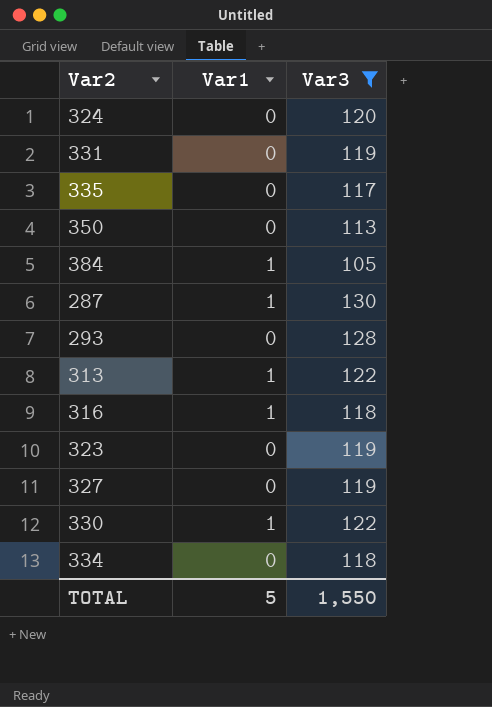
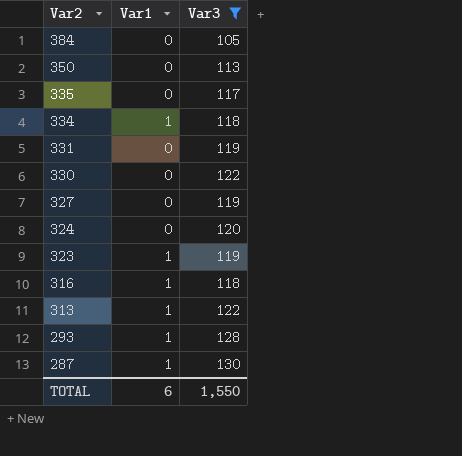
row order: none -> Var2 descending
384 | Var1: 1 -> 0
334 | Var1: 0 -> 1
330 | Var1: 1 -> 0
323 | Var1: 0 -> 1
293 | Var1: 0 -> 1
TOTAL | Var1: 5 -> 6

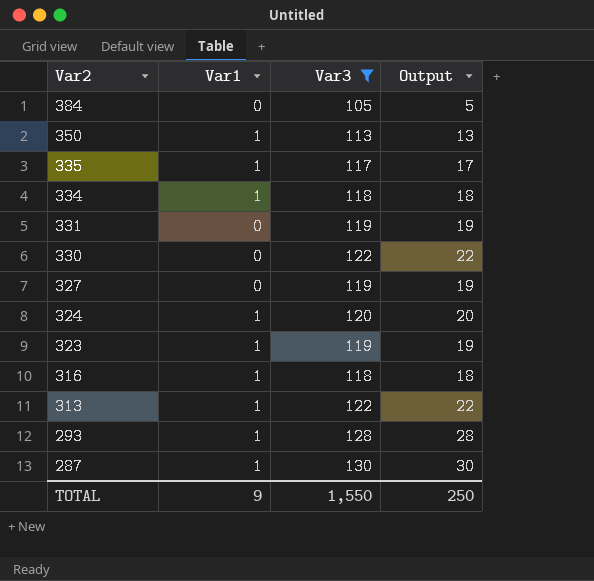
column Output | formula: none -> [Var3] - 100
350 | Var1: 0 -> 1
335 | Var1: 0 -> 1
324 | Var1: 0 -> 1
TOTAL | Var1: 6 -> 9

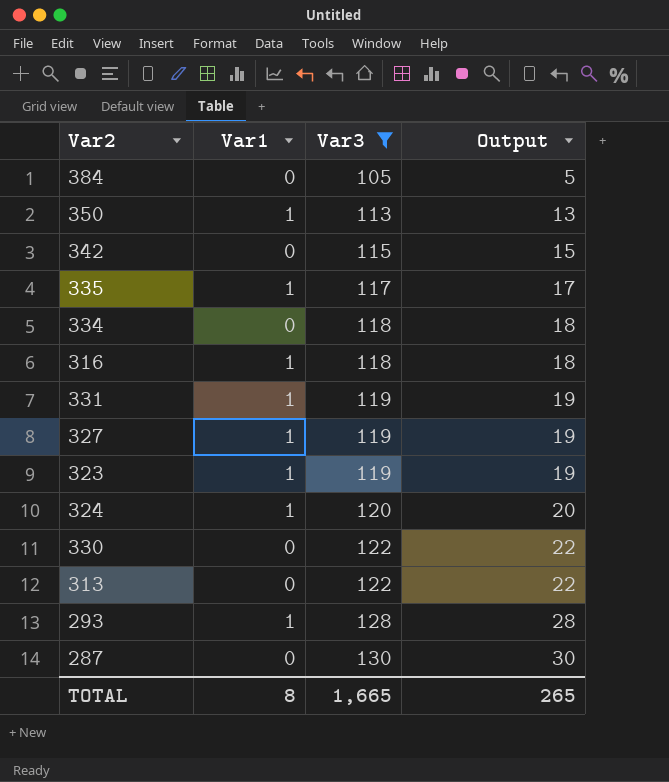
row order: Var2 descending -> Var3 ascending
row 342: none -> 0 | 115 | 15
334 | Var1: 1 -> 0
331 | Var1: 0 -> 1
327 | Var1: 0 -> 1
313 | Var1: 1 -> 0
287 | Var1: 1 -> 0
TOTAL | Var1: 9 -> 8
TOTAL | Var3: 1,550 -> 1,665
TOTAL | Output: 250 -> 265

